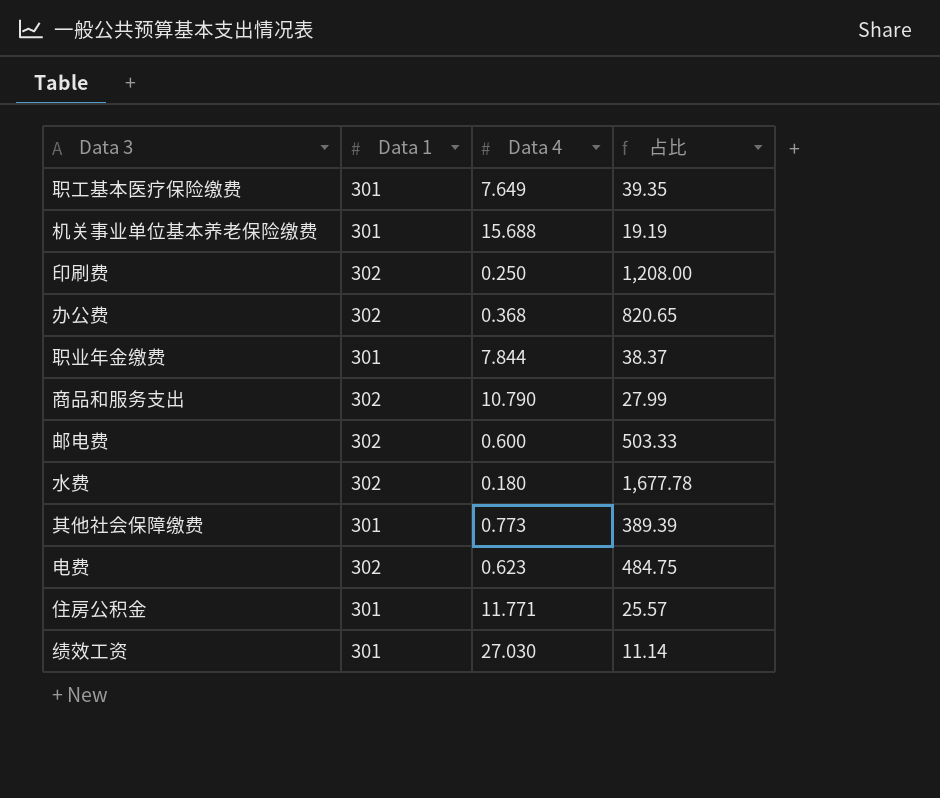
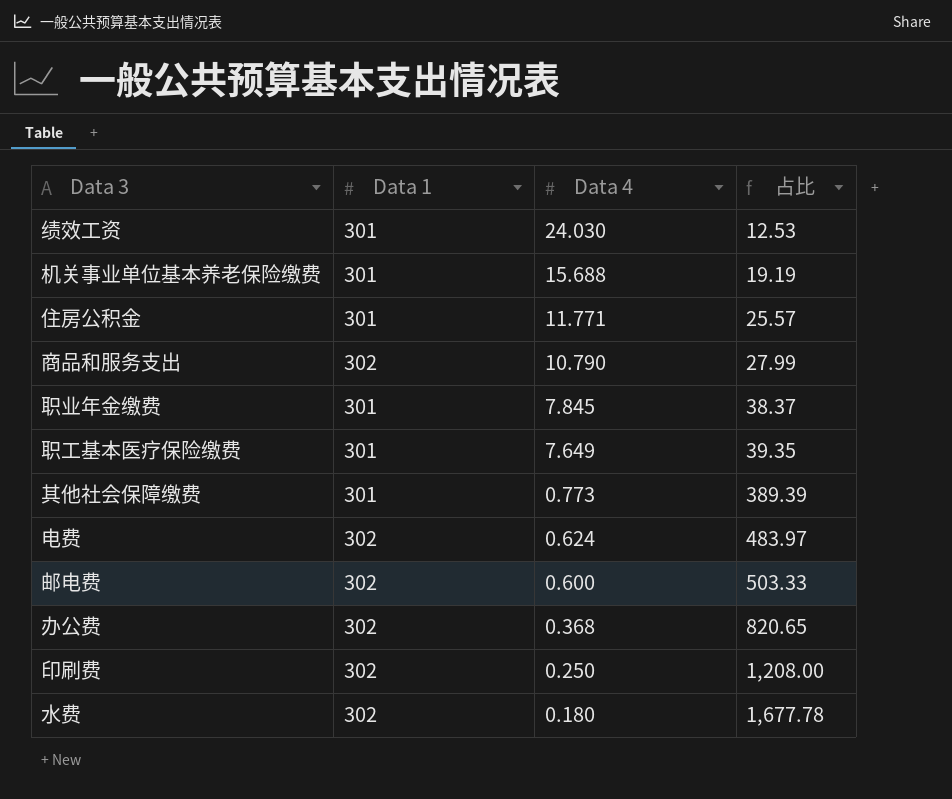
row order: none -> Data 4 descending
绩效工资 | Data 4: 27.030 -> 24.030
绩效工资 | 占比: 11.14 -> 12.53
职业年金缴费 | Data 4: 7.844 -> 7.845
电费 | Data 4: 0.623 -> 0.624
电费 | 占比: 484.75 -> 483.97

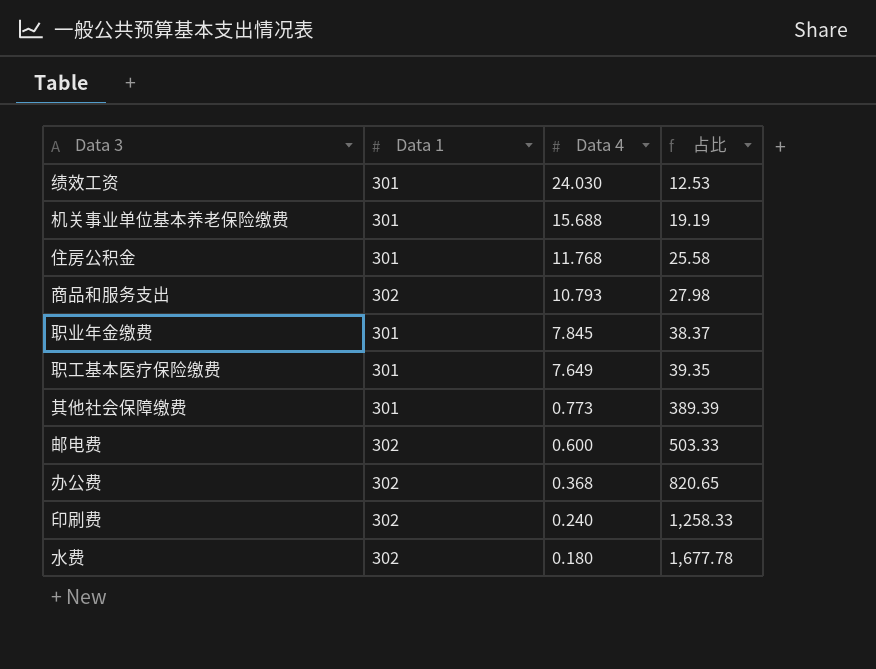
row 电费: 302 | 0.624 | 483.97 -> none
住房公积金 | Data 4: 11.771 -> 11.768
住房公积金 | 占比: 25.57 -> 25.58
商品和服务支出 | Data 4: 10.790 -> 10.793
商品和服务支出 | 占比: 27.99 -> 27.98
印刷费 | Data 4: 0.250 -> 0.240
印刷费 | 占比: 1,208.00 -> 1,258.33

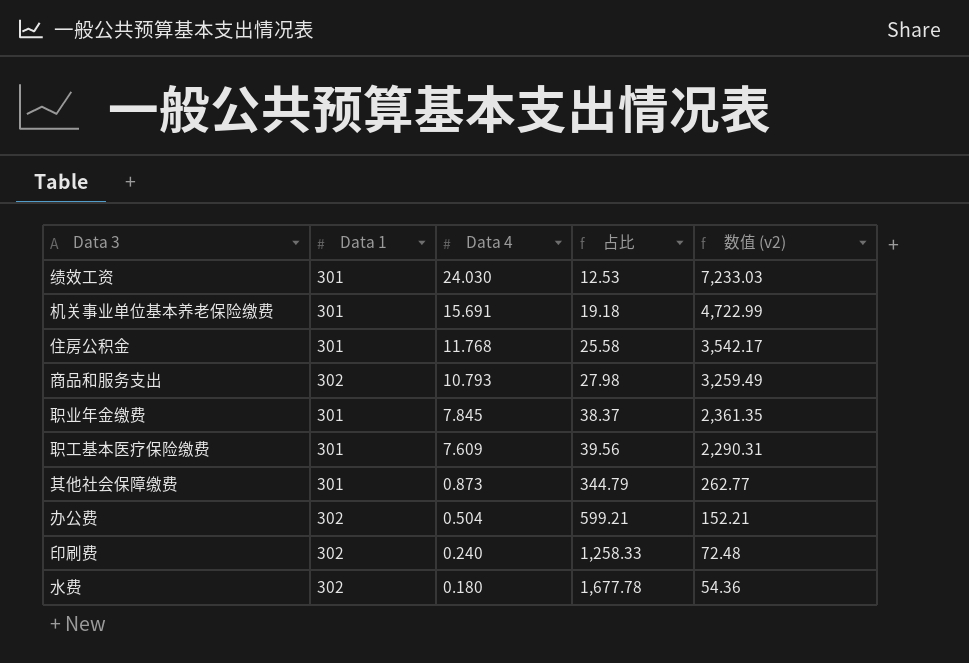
column 数值 (v2) | formula: none -> [Data 1] * [Data 4]
row 邮电费: 302 | 0.600 | 503.33 -> none
机关事业单位基本养老保险缴费 | Data 4: 15.688 -> 15.691
机关事业单位基本养老保险缴费 | 占比: 19.19 -> 19.18
职工基本医疗保险缴费 | Data 4: 7.649 -> 7.609
职工基本医疗保险缴费 | 占比: 39.35 -> 39.56
其他社会保障缴费 | Data 4: 0.773 -> 0.873
其他社会保障缴费 | 占比: 389.39 -> 344.79
办公费 | Data 4: 0.368 -> 0.504
办公费 | 占比: 820.65 -> 599.21

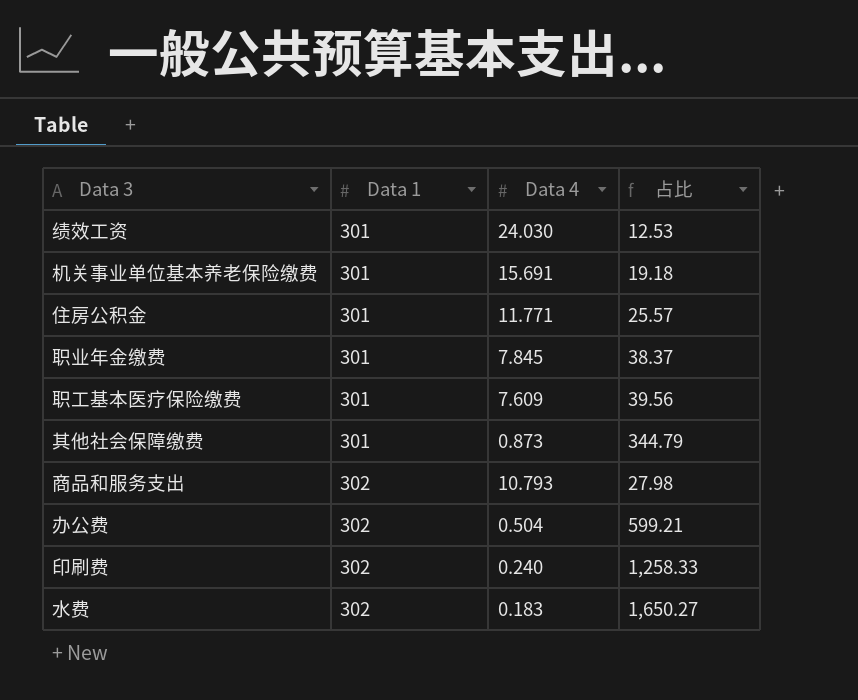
row order: Data 4 descending -> Data 1 ascending
column 数值 (v2) | formula: [Data 1] * [Data 4] -> none
住房公积金 | Data 4: 11.768 -> 11.771
住房公积金 | 占比: 25.58 -> 25.57
水费 | Data 4: 0.180 -> 0.183
水费 | 占比: 1,677.78 -> 1,650.27

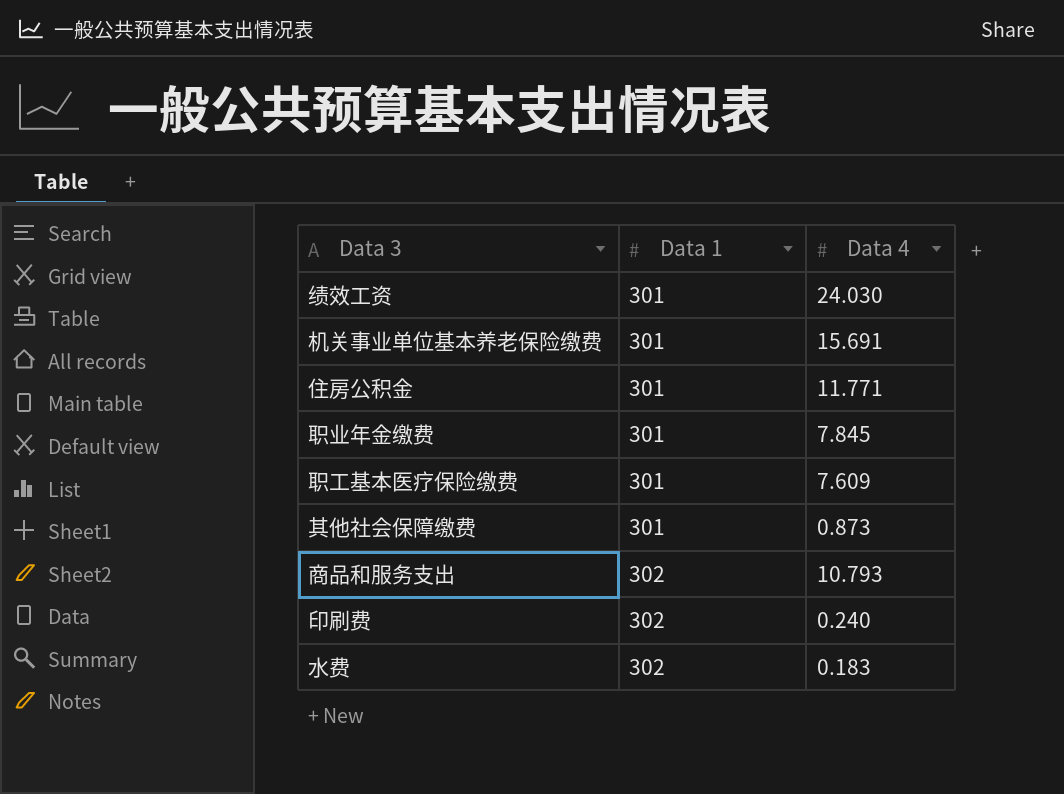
column 占比 | formula: [Data 1] / [Data 4] -> none
row 办公费: 302 | 0.504 | 599.21 -> none

